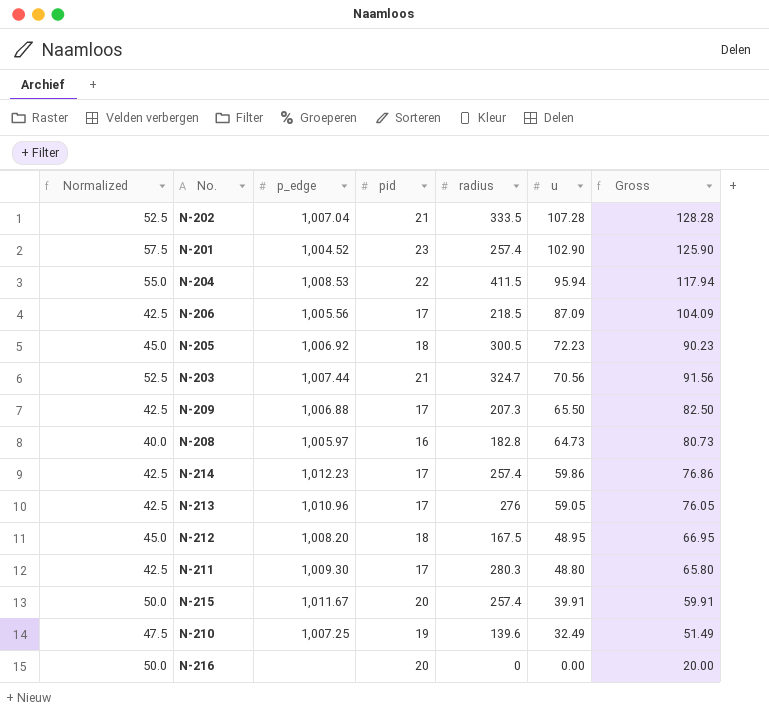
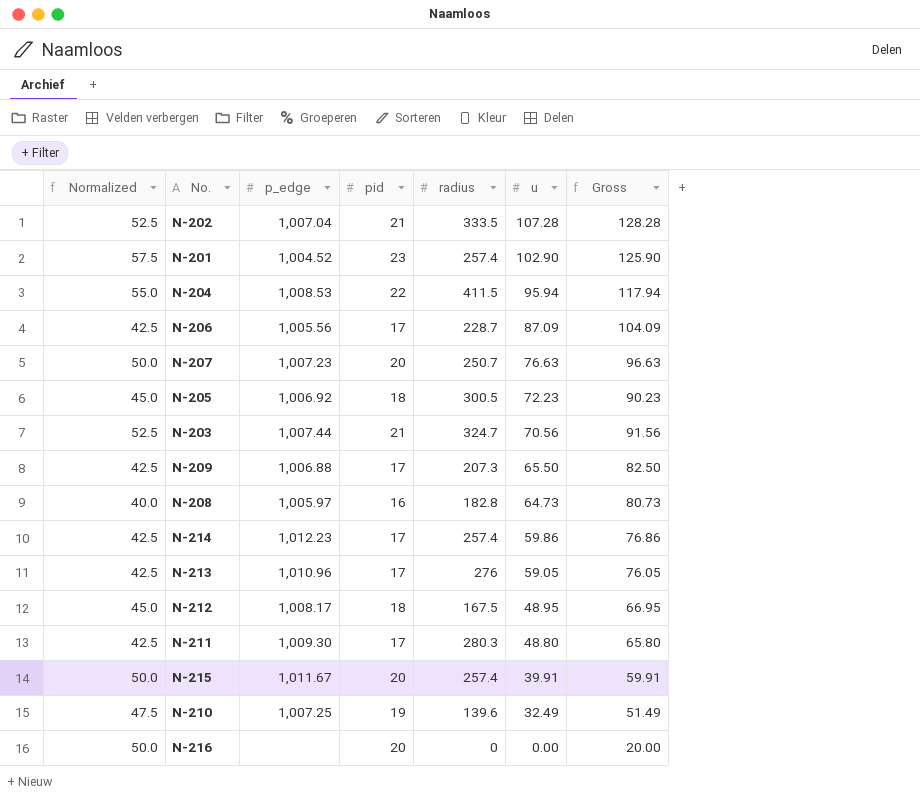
N-206 | radius: 218.5 -> 228.7
row N-207: none -> 50.0 | 1,007.23 | 20 | 250.7 | 76.63 | 96.63
N-212 | p_edge: 1,008.20 -> 1,008.17

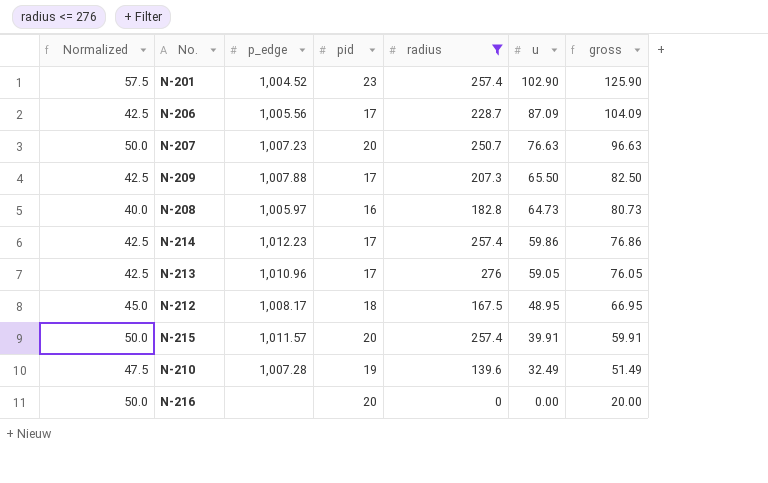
filter: none -> radius <= 276
column name: Gross -> gross
N-209 | p_edge: 1,006.88 -> 1,007.88
N-215 | p_edge: 1,011.67 -> 1,011.57
N-210 | p_edge: 1,007.25 -> 1,007.28

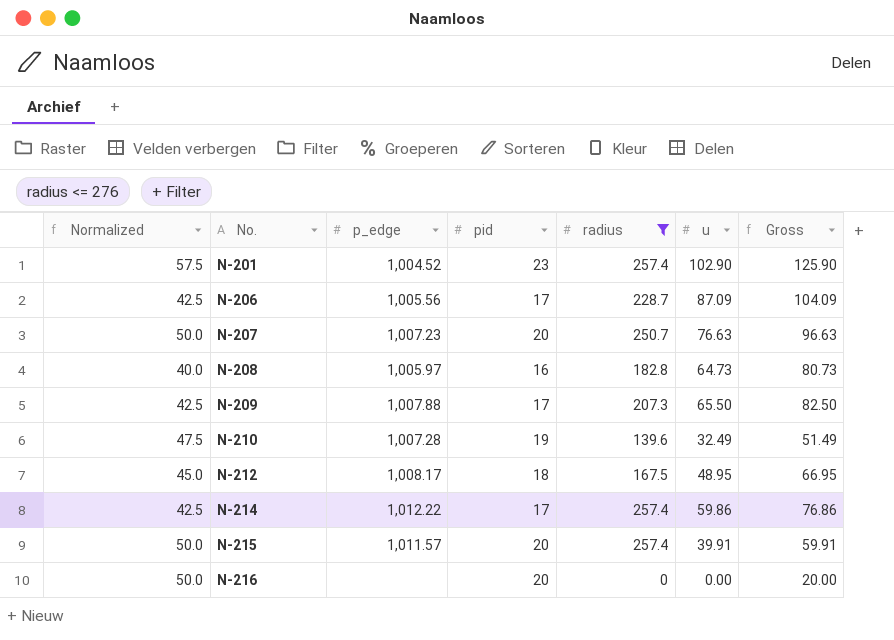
row order: u descending -> No. ascending
column name: gross -> Gross
row N-213: 42.5 | 1,010.96 | 17 | 276 | 59.05 | 76.05 -> none
N-214 | p_edge: 1,012.23 -> 1,012.22

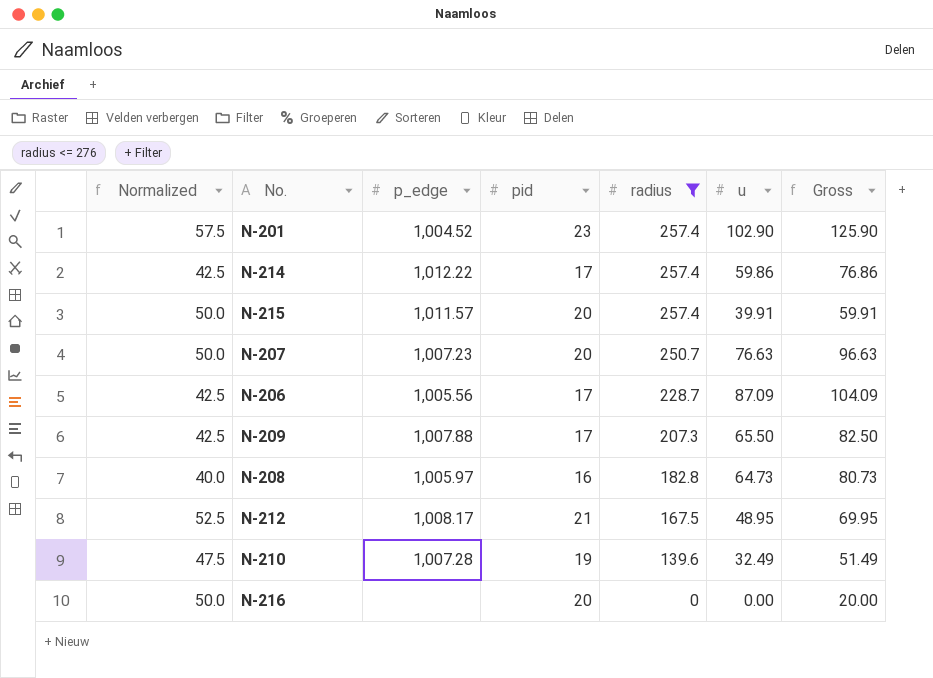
row order: No. ascending -> radius descending
N-212 | Normalized: 45.0 -> 52.5
N-212 | pid: 18 -> 21
N-212 | Gross: 66.95 -> 69.95

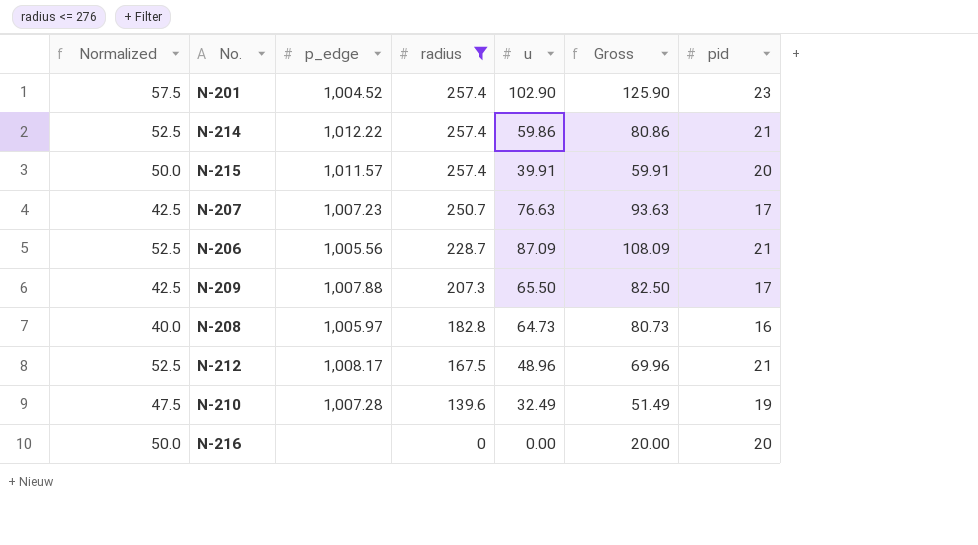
column pid | position: 4 -> 7
N-214 | Normalized: 42.5 -> 52.5
N-214 | Gross: 76.86 -> 80.86
N-214 | pid: 17 -> 21
N-207 | Normalized: 50.0 -> 42.5
N-207 | Gross: 96.63 -> 93.63
N-207 | pid: 20 -> 17
N-206 | Normalized: 42.5 -> 52.5
N-206 | Gross: 104.09 -> 108.09
N-206 | pid: 17 -> 21
N-212 | u: 48.95 -> 48.96
N-212 | Gross: 69.95 -> 69.96

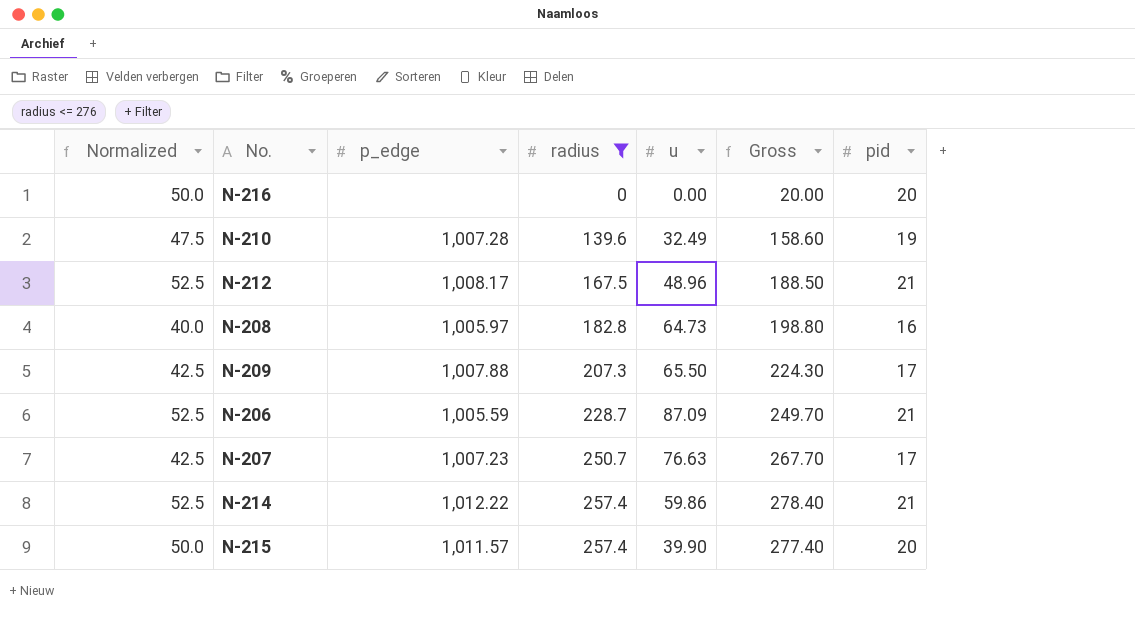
row order: radius descending -> radius ascending
column Gross | formula: [u] + [pid] -> [radius] + [pid]
row N-201: 57.5 | 1,004.52 | 257.4 | 102.90 | 125.90 | 23 -> none
N-206 | p_edge: 1,005.56 -> 1,005.59
N-215 | u: 39.91 -> 39.90

